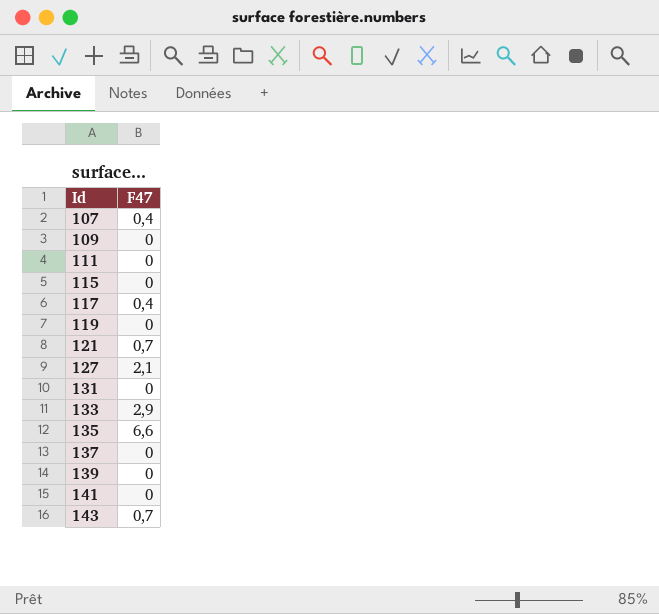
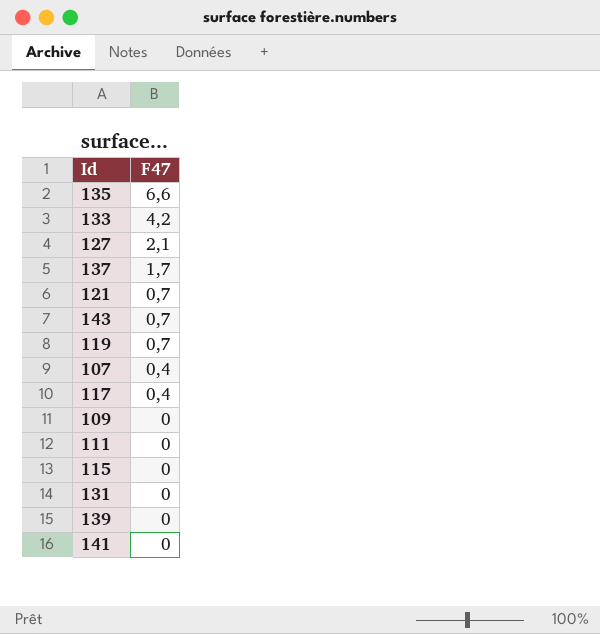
row order: Id ascending -> F47 descending
133 | F47: 2,9 -> 4,2
137 | F47: 0 -> 1,7
119 | F47: 0 -> 0,7

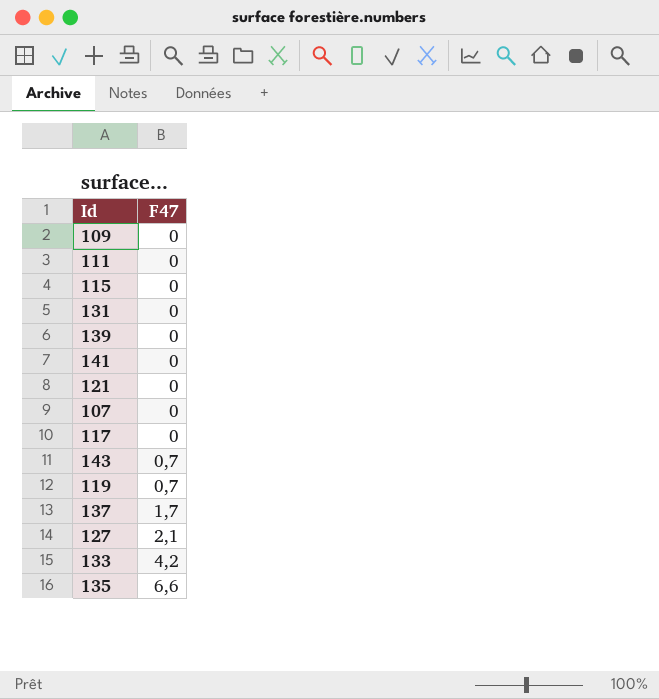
row order: F47 descending -> F47 ascending
121 | F47: 0,7 -> 0
107 | F47: 0,4 -> 0
117 | F47: 0,4 -> 0

